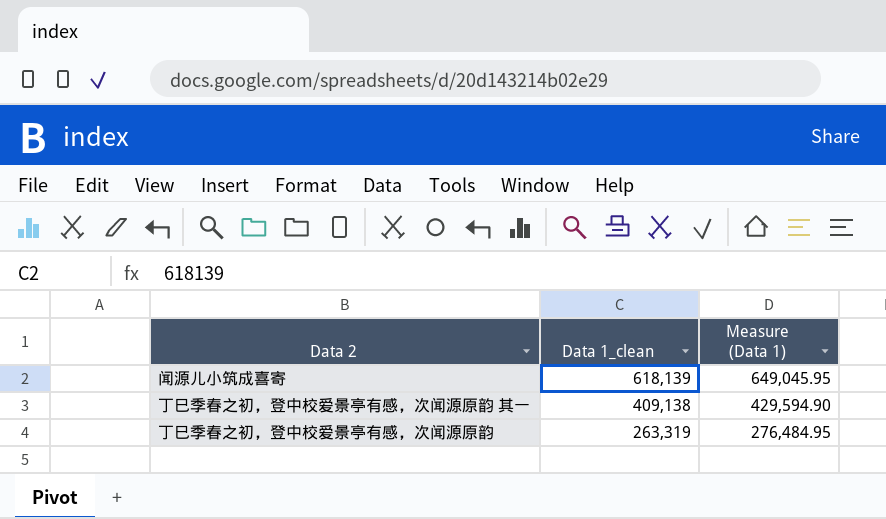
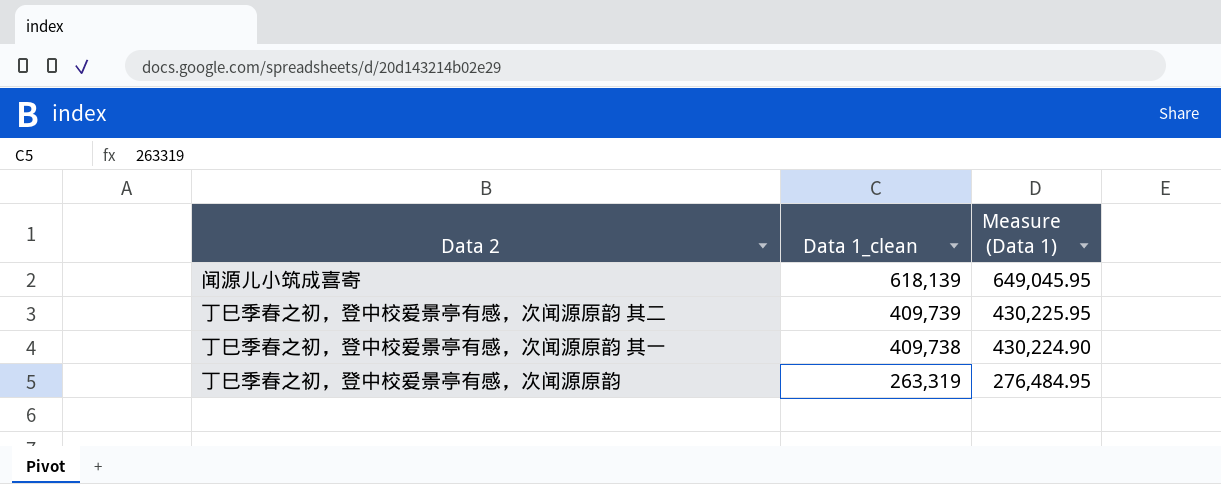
row 丁巳季春之初，登中校爱景亭有感，次闻源原韵 其二: none -> 409,739 | 430,225.95
丁巳季春之初，登中校爱景亭有感，次闻源原韵 其一 | Data 1_clean: 409,138 -> 409,738
丁巳季春之初，登中校爱景亭有感，次闻源原韵 其一 | Measure (Data 1): 429,594.90 -> 430,224.90

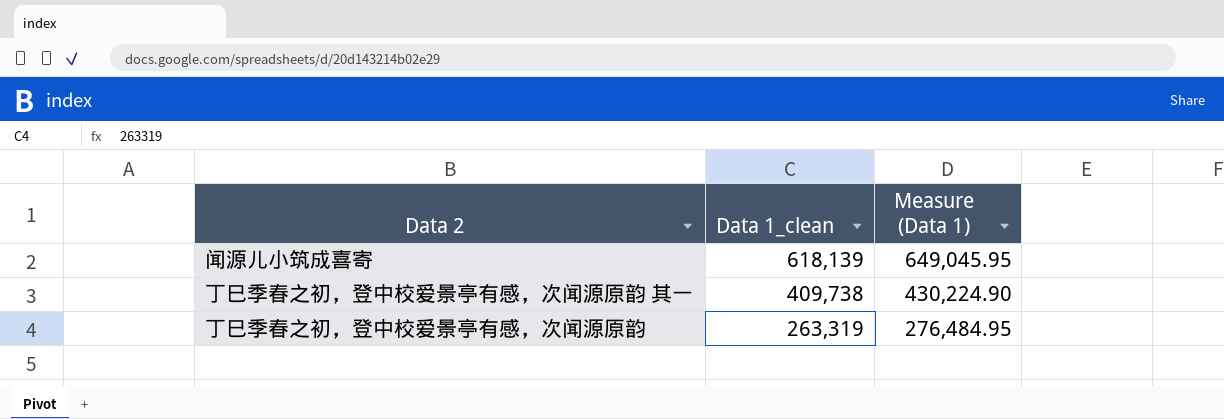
row 丁巳季春之初，登中校爱景亭有感，次闻源原韵 其二: 409,739 | 430,225.95 -> none

